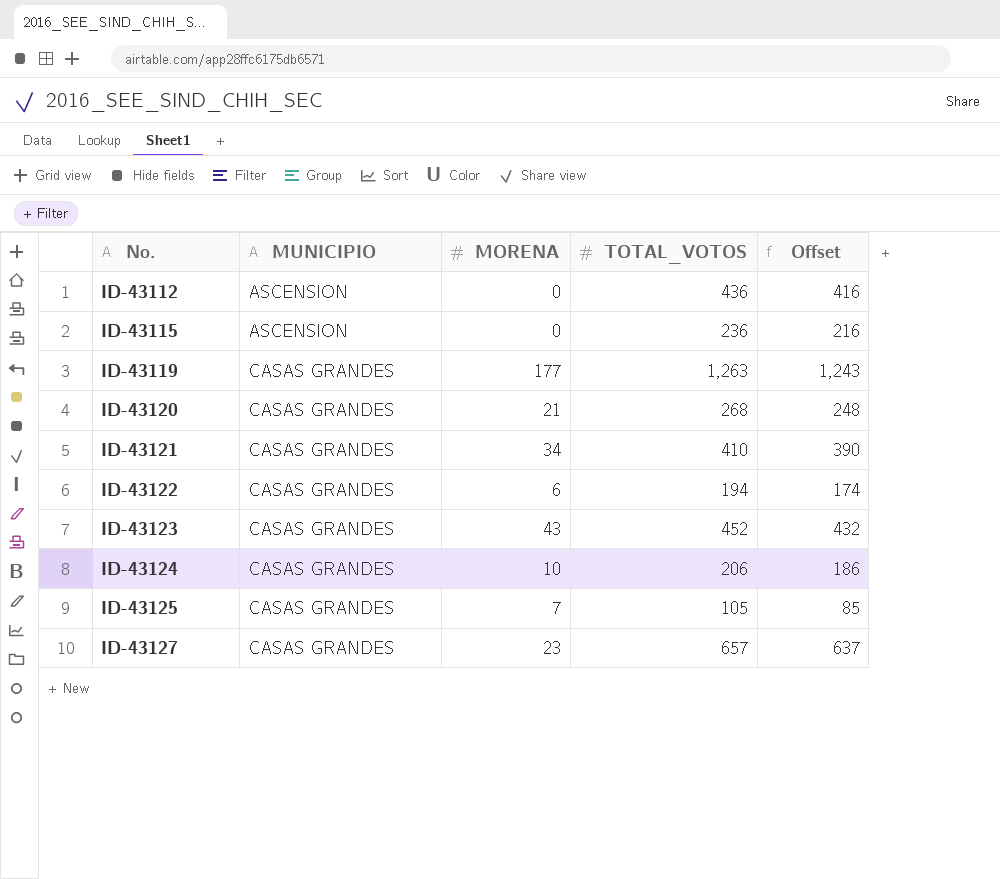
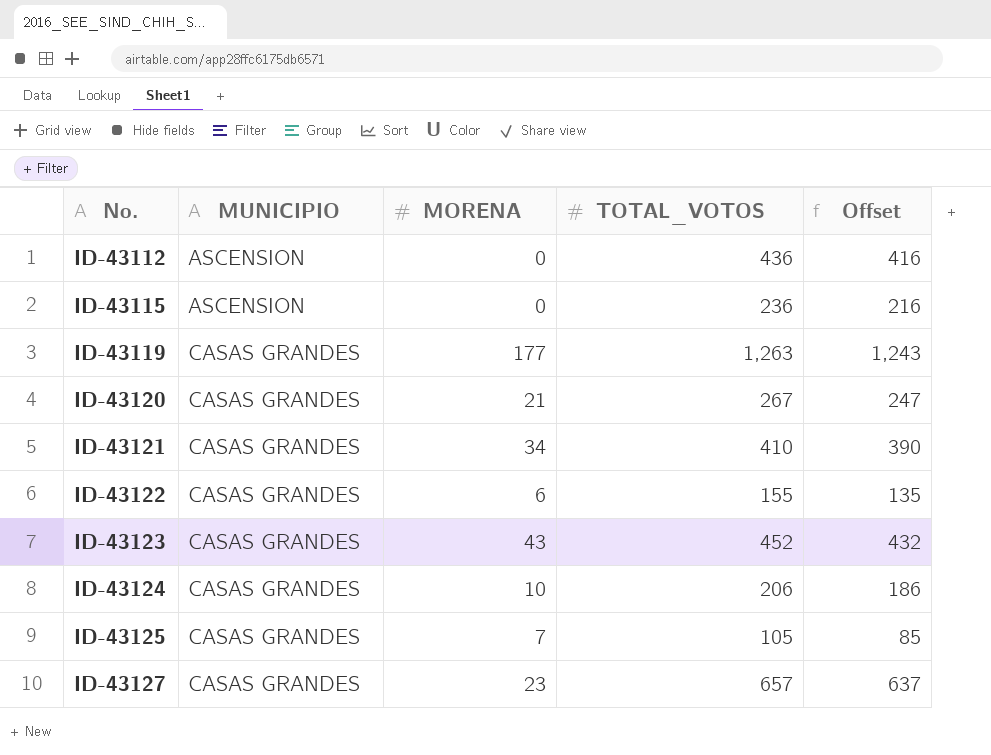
ID-43120 | TOTAL_VOTOS: 268 -> 267
ID-43120 | Offset: 248 -> 247
ID-43122 | TOTAL_VOTOS: 194 -> 155
ID-43122 | Offset: 174 -> 135

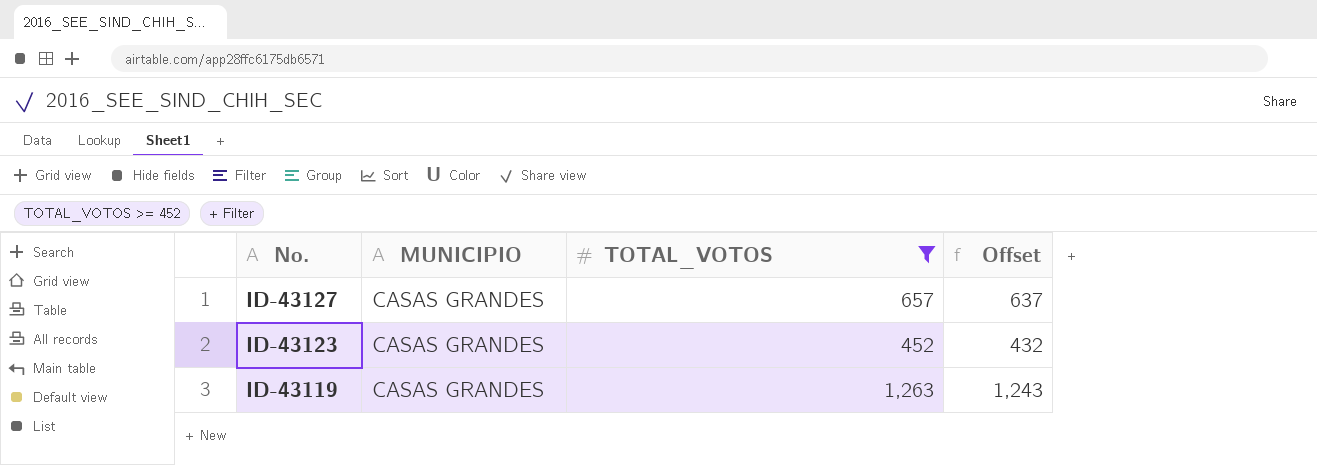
filter: none -> TOTAL_VOTOS >= 452
row order: No. ascending -> No. descending
column MORENA | position: 3 -> none

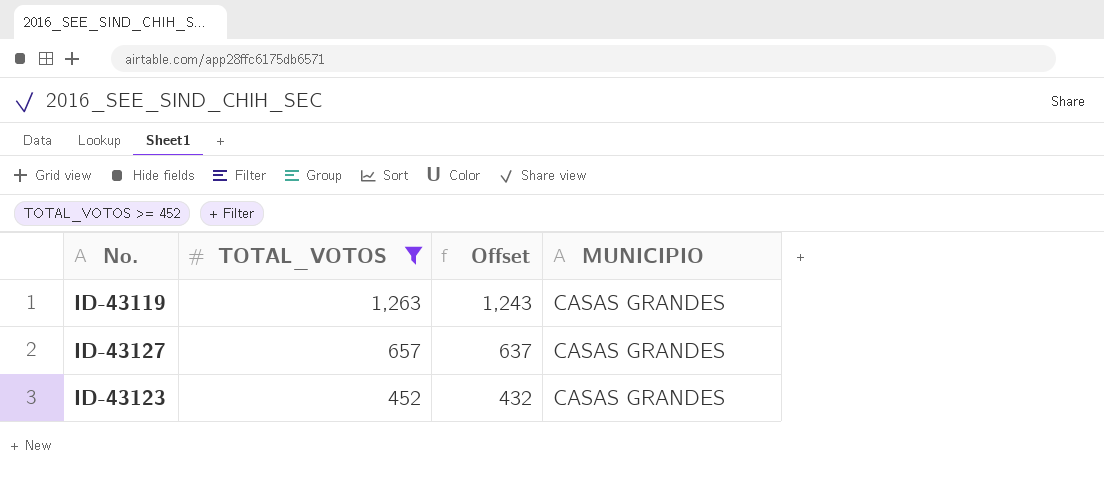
row order: No. descending -> TOTAL_VOTOS descending
column MUNICIPIO | position: 2 -> 4

